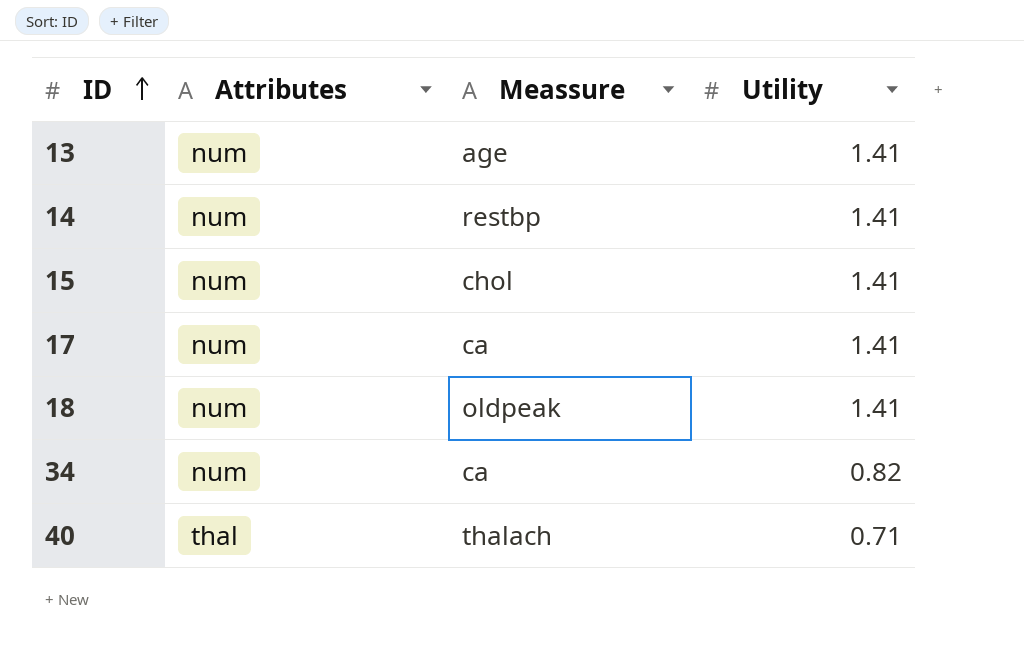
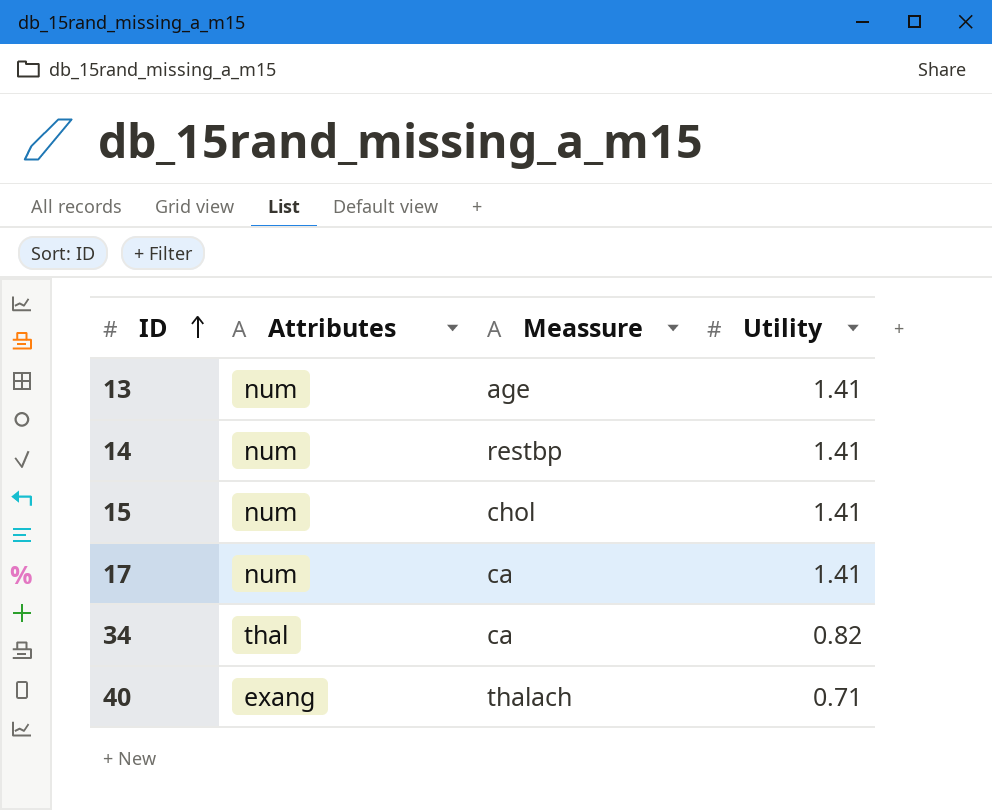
row 18: num | oldpeak | 1.41 -> none
34 | Attributes: num -> thal
40 | Attributes: thal -> exang

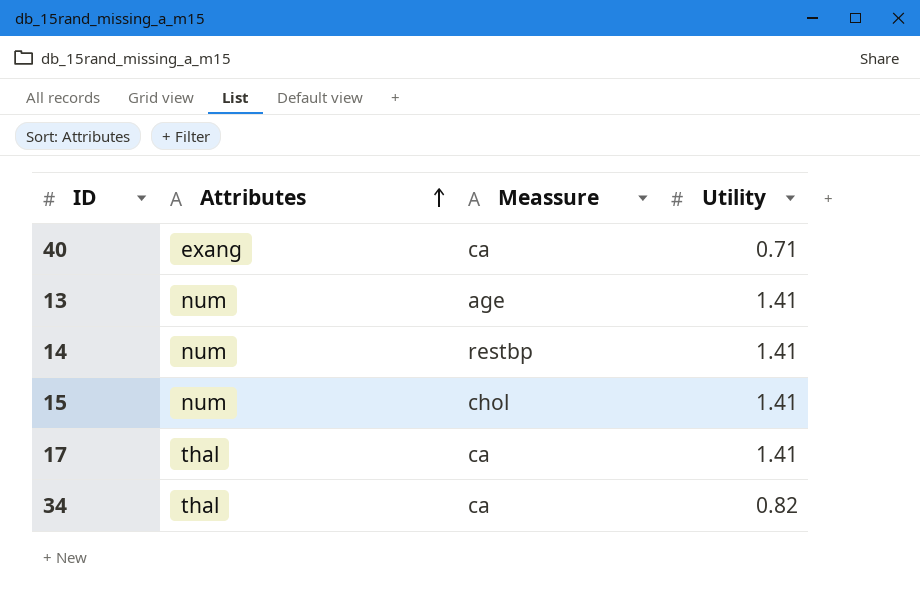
row order: ID ascending -> Attributes ascending
40 | Meassure: thalach -> ca
17 | Attributes: num -> thal

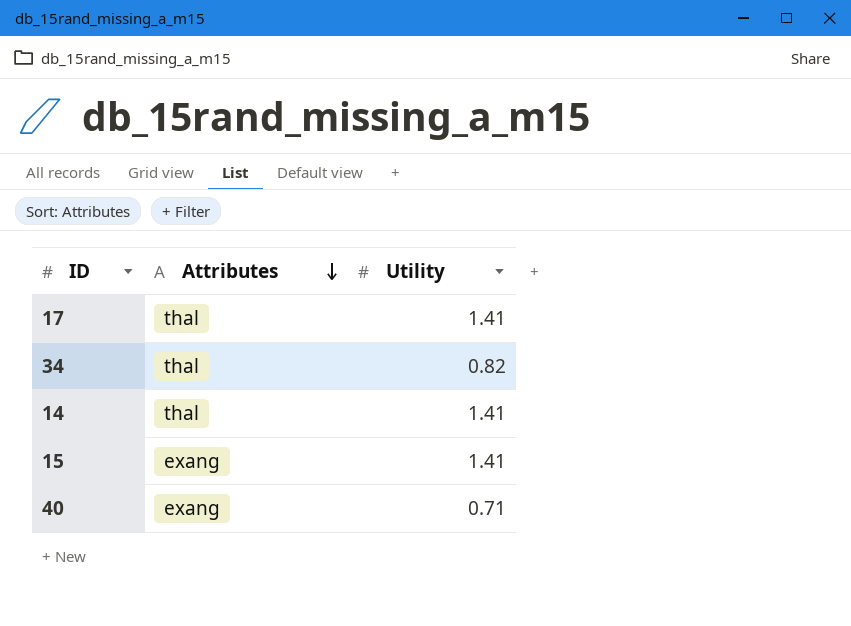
row order: Attributes ascending -> Attributes descending
column Meassure | position: 3 -> none
row 13: num | age | 1.41 -> none
14 | Attributes: num -> thal
15 | Attributes: num -> exang

